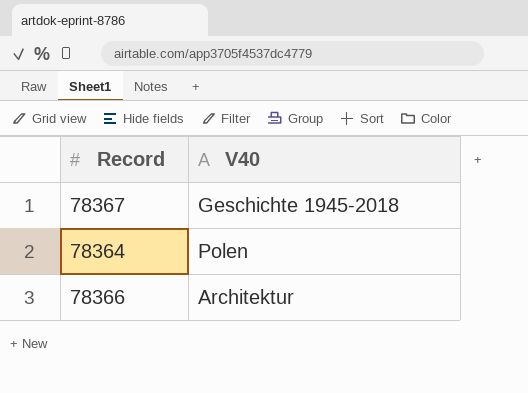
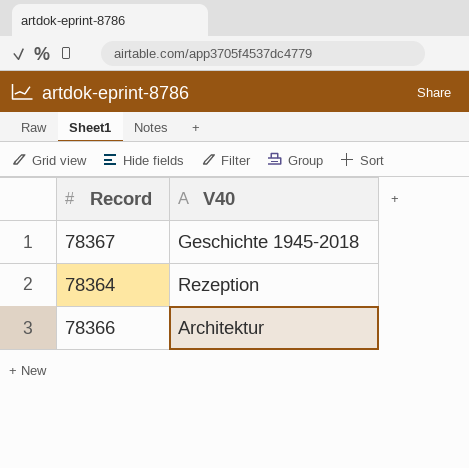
78364 | V40: Polen -> Rezeption

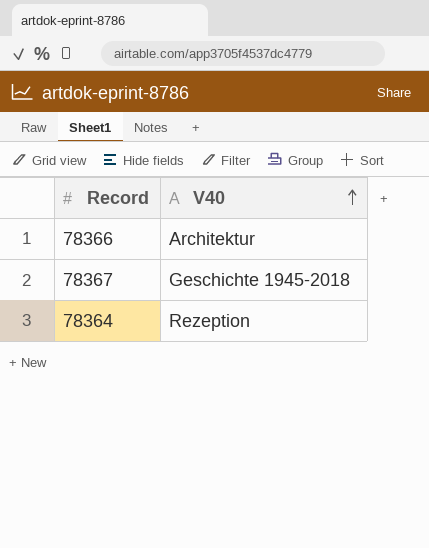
row order: none -> V40 ascending

